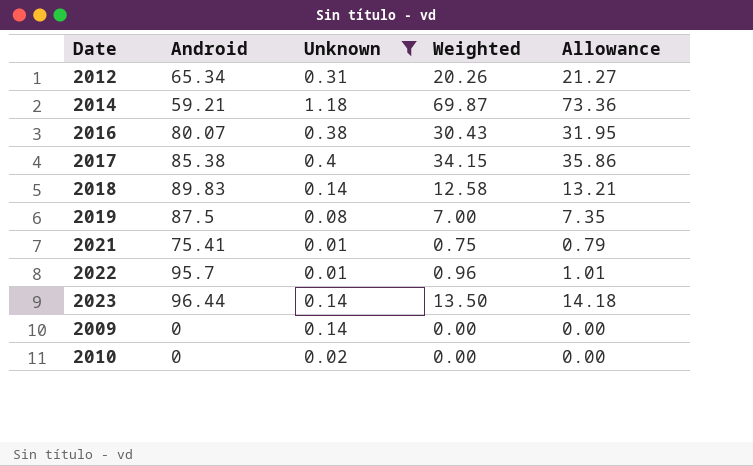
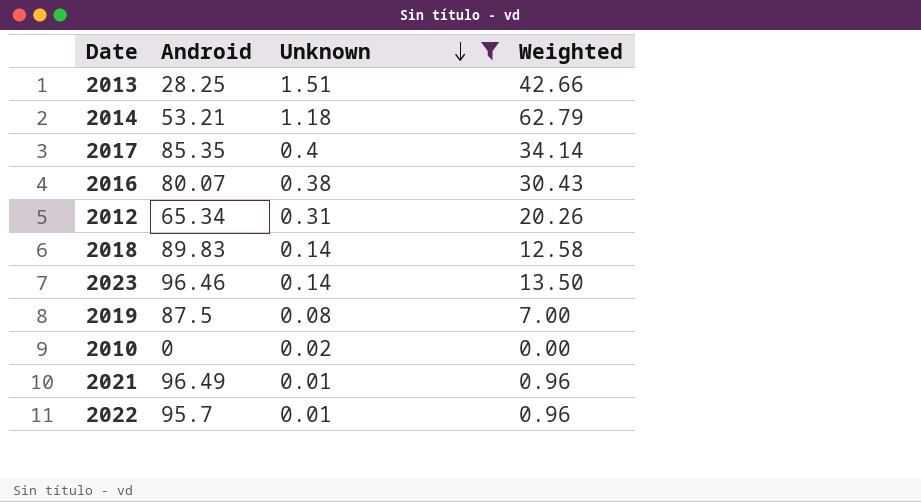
row order: none -> Unknown descending
column Allowance | formula: [Weighted] * 1.05 -> none
row 2009: 0 | 0.14 | 0.00 | 0.00 -> none
row 2013: none -> 28.25 | 1.51 | 42.66
2014 | Android: 59.21 -> 53.21
2014 | Weighted: 69.87 -> 62.79
2017 | Android: 85.38 -> 85.35
2017 | Weighted: 34.15 -> 34.14
2023 | Android: 96.44 -> 96.46
2021 | Android: 75.41 -> 96.49
2021 | Weighted: 0.75 -> 0.96

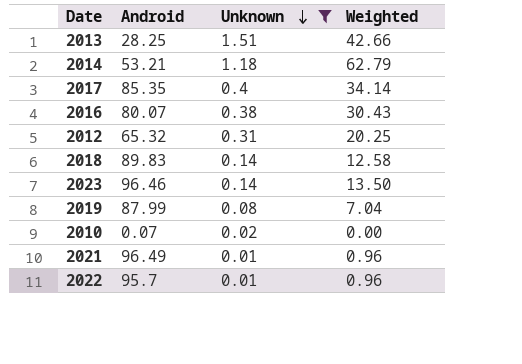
2012 | Android: 65.34 -> 65.32
2012 | Weighted: 20.26 -> 20.25
2019 | Android: 87.5 -> 87.99
2019 | Weighted: 7.00 -> 7.04
2010 | Android: 0 -> 0.07

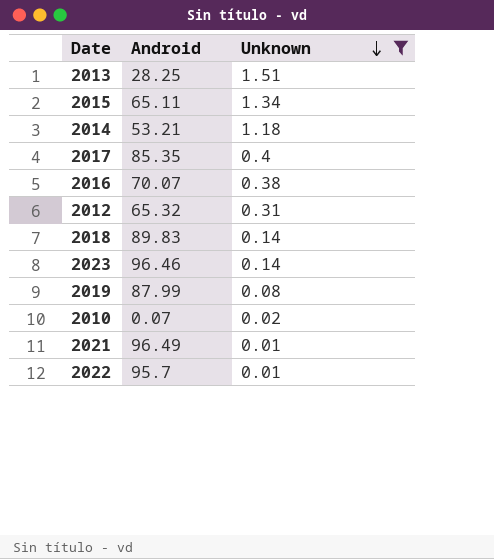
column Weighted | formula: [Android] * [Unknown] -> none
row 2015: none -> 65.11 | 1.34
2016 | Android: 80.07 -> 70.07

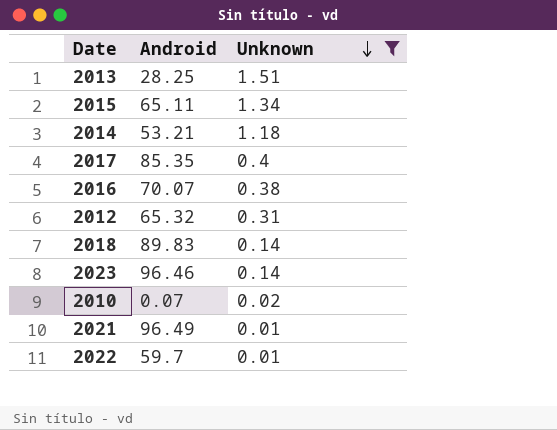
row 2019: 87.99 | 0.08 -> none
2022 | Android: 95.7 -> 59.7

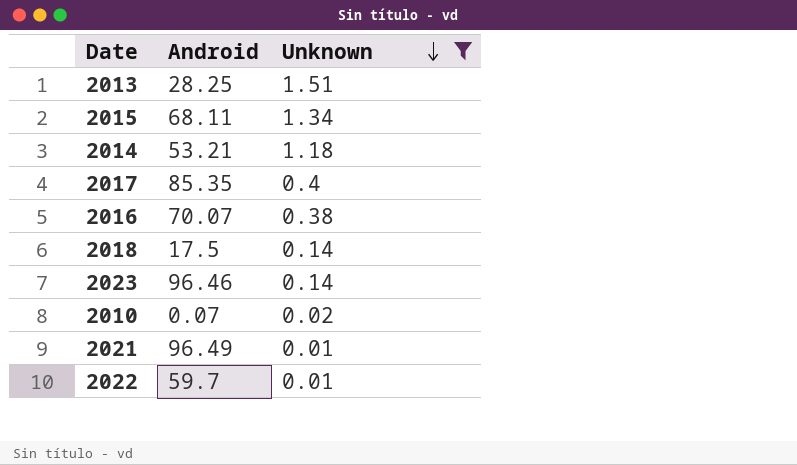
row 2012: 65.32 | 0.31 -> none
2015 | Android: 65.11 -> 68.11
2018 | Android: 89.83 -> 17.5

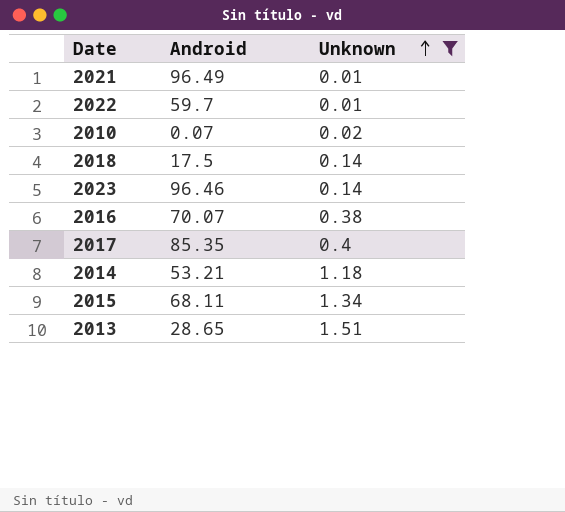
row order: Unknown descending -> Unknown ascending
2013 | Android: 28.25 -> 28.65

